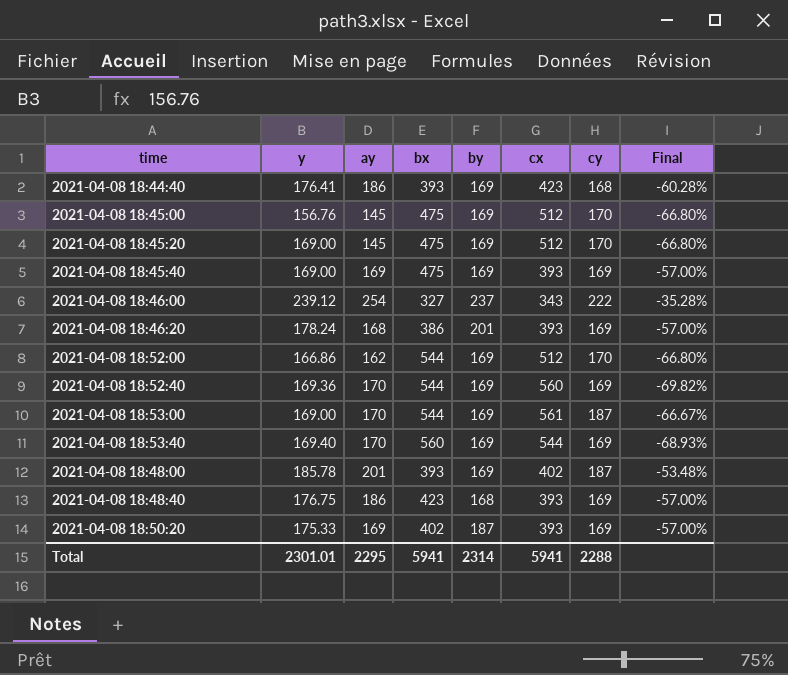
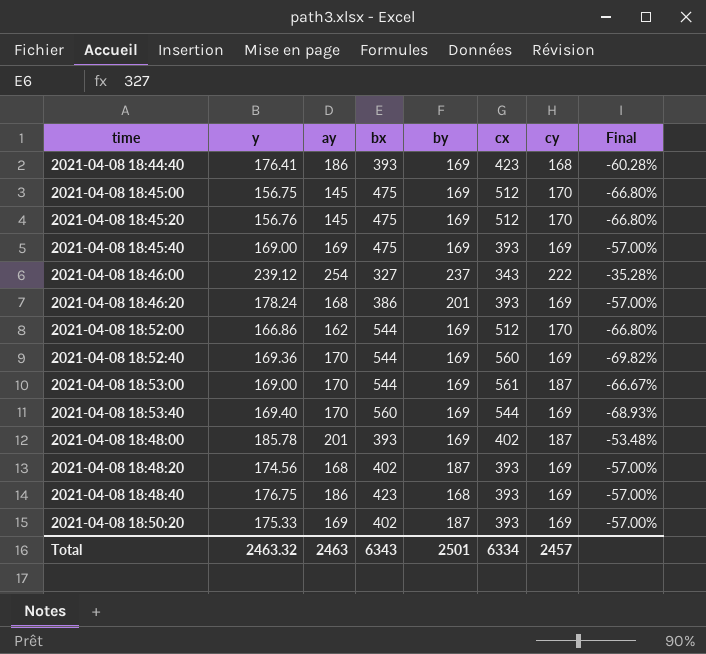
2021-04-08 18:45:00 | y: 156.76 -> 156.75
2021-04-08 18:45:20 | y: 169.00 -> 156.76
row 2021-04-08 18:48:20: none -> 174.56 | 168 | 402 | 187 | 393 | 169 | -57.00%
Total | y: 2301.01 -> 2463.32
Total | ay: 2295 -> 2463
Total | bx: 5941 -> 6343
Total | by: 2314 -> 2501
Total | cx: 5941 -> 6334
Total | cy: 2288 -> 2457

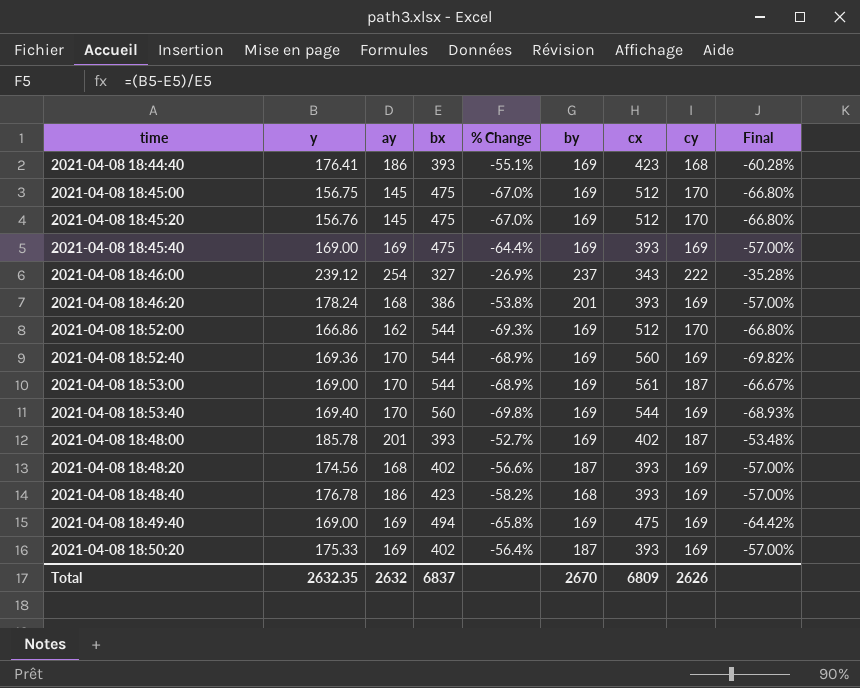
column % Change | formula: none -> ([y] - [bx]) / [bx]
2021-04-08 18:48:40 | y: 176.75 -> 176.78
row 2021-04-08 18:49:40: none -> 169.00 | 169 | 494 | -65.8% | 169 | 475 | 169 | -64.42%
Total | y: 2463.32 -> 2632.35
Total | ay: 2463 -> 2632
Total | bx: 6343 -> 6837
Total | by: 2501 -> 2670
Total | cx: 6334 -> 6809
Total | cy: 2457 -> 2626

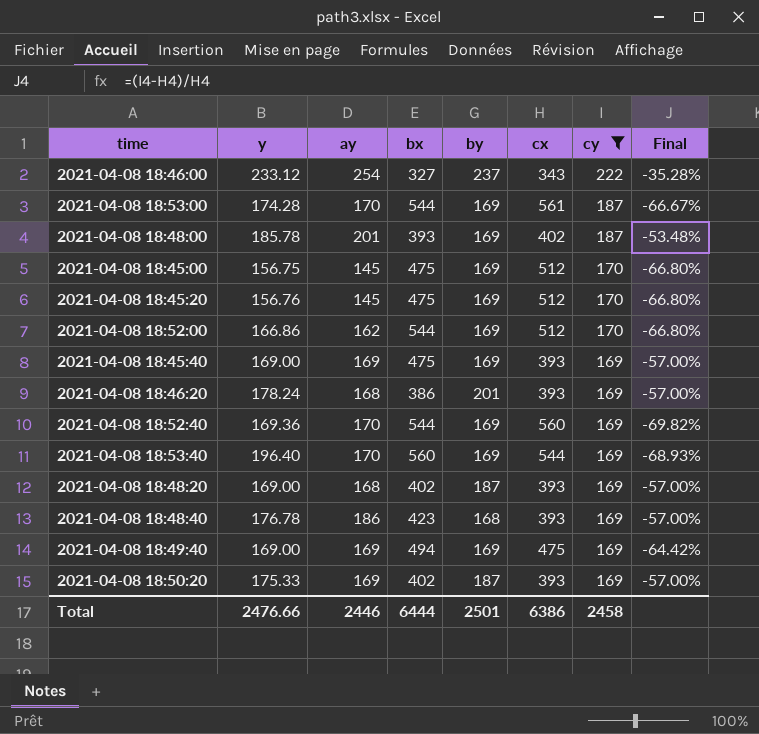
filter: none -> cy != 168
row order: none -> cy descending
column % Change | formula: ([y] - [bx]) / [bx] -> none
2021-04-08 18:46:00 | y: 239.12 -> 233.12
2021-04-08 18:53:00 | y: 169.00 -> 174.28
2021-04-08 18:53:40 | y: 169.40 -> 196.40
2021-04-08 18:48:20 | y: 174.56 -> 169.00
Total | y: 2632.35 -> 2476.66
Total | ay: 2632 -> 2446
Total | bx: 6837 -> 6444
Total | by: 2670 -> 2501
Total | cx: 6809 -> 6386
Total | cy: 2626 -> 2458

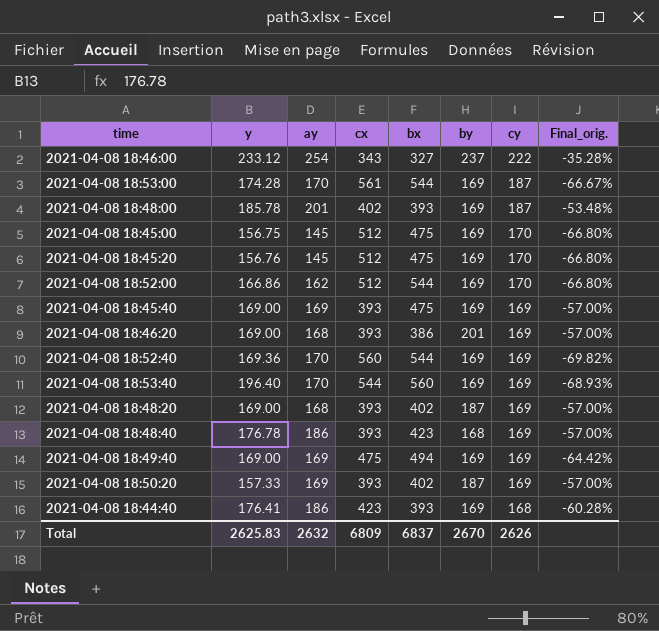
filter: cy != 168 -> none
column cx | position: 6 -> 4
column name: Final -> Final_orig.
2021-04-08 18:46:20 | y: 178.24 -> 169.00
2021-04-08 18:50:20 | y: 175.33 -> 157.33
Total | y: 2476.66 -> 2625.83
Total | ay: 2446 -> 2632
Total | cx: 6386 -> 6809
Total | bx: 6444 -> 6837
Total | by: 2501 -> 2670
Total | cy: 2458 -> 2626

